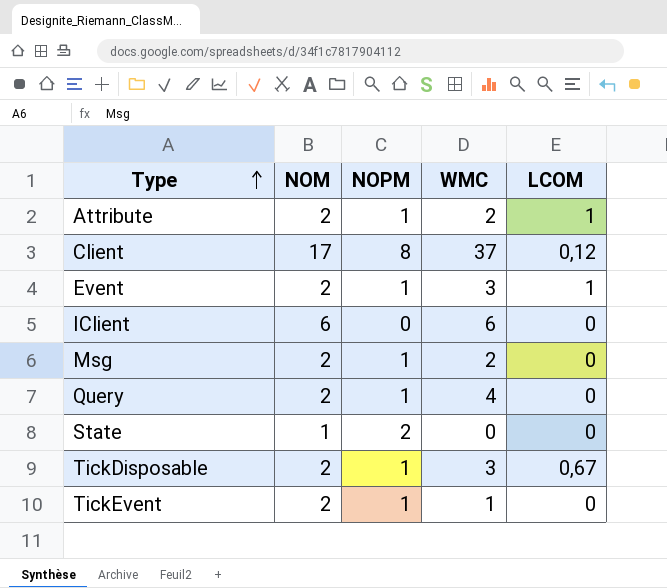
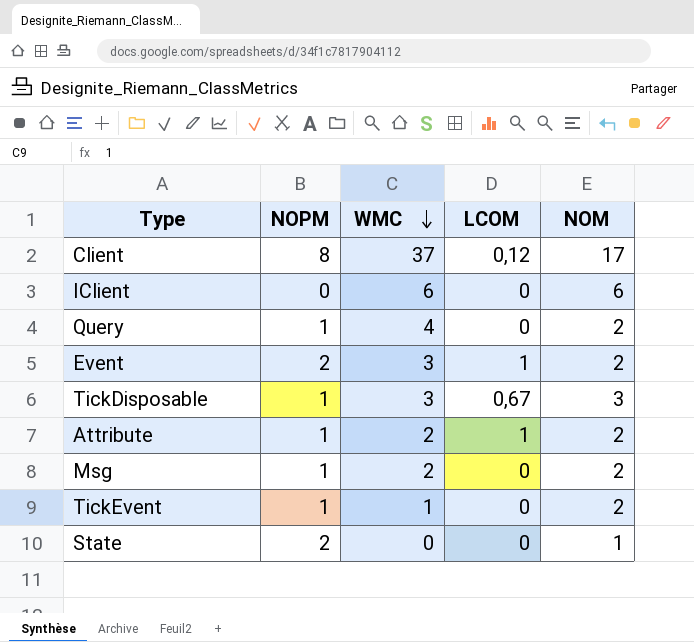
row order: Type ascending -> WMC descending
column NOM | position: 2 -> 5
Event | NOPM: 1 -> 2
TickDisposable | NOM: 2 -> 3

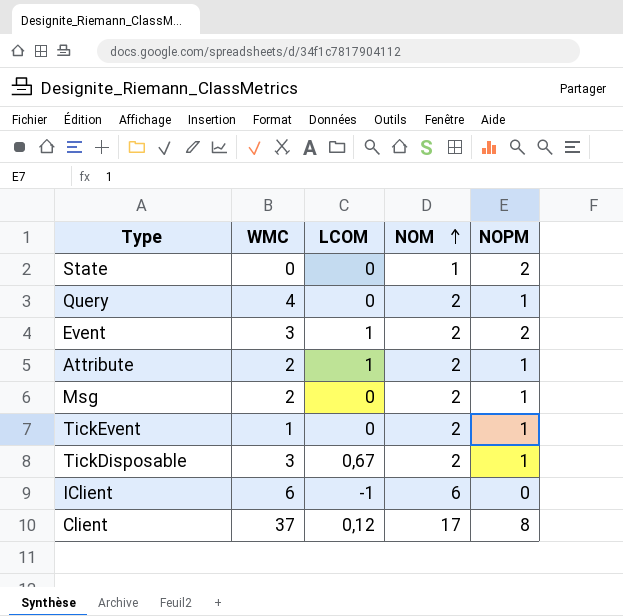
row order: WMC descending -> NOM ascending
column NOPM | position: 2 -> 5
TickDisposable | NOM: 3 -> 2
IClient | LCOM: 0 -> -1

